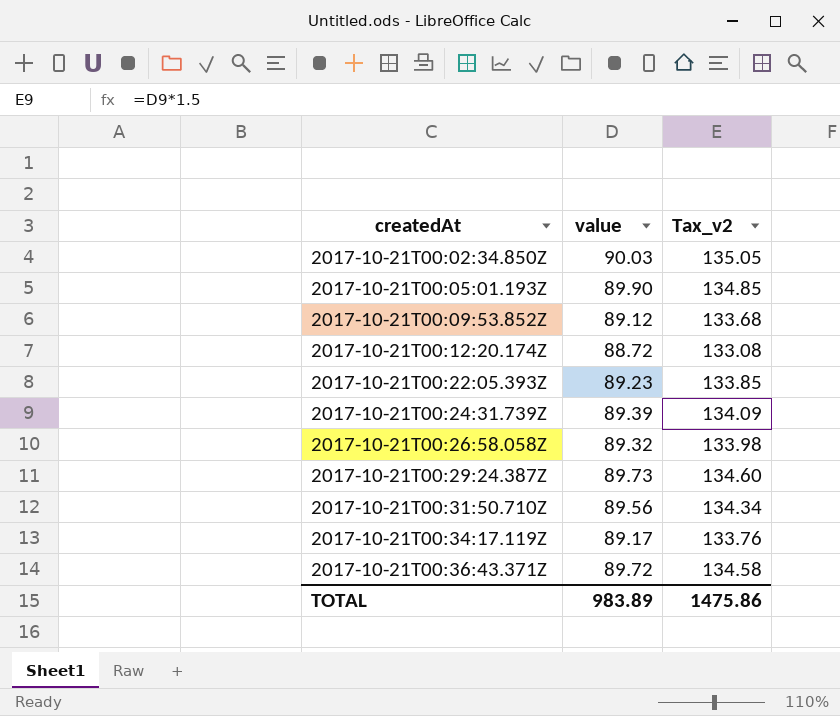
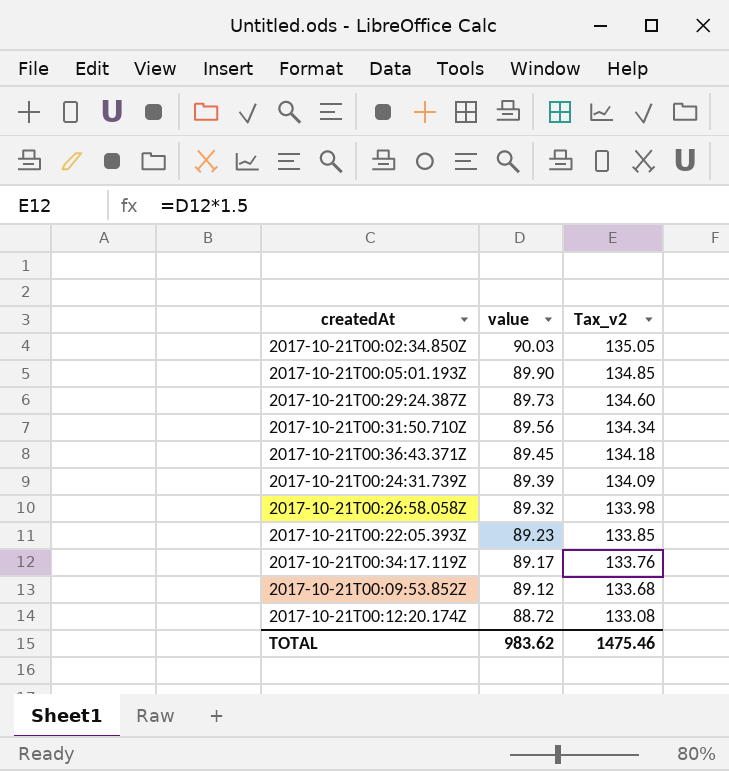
row order: createdAt ascending -> value descending
2017-10-21T00:36:43.371Z | value: 89.72 -> 89.45
2017-10-21T00:36:43.371Z | Tax_v2: 134.58 -> 134.18
TOTAL | value: 983.89 -> 983.62
TOTAL | Tax_v2: 1475.86 -> 1475.46

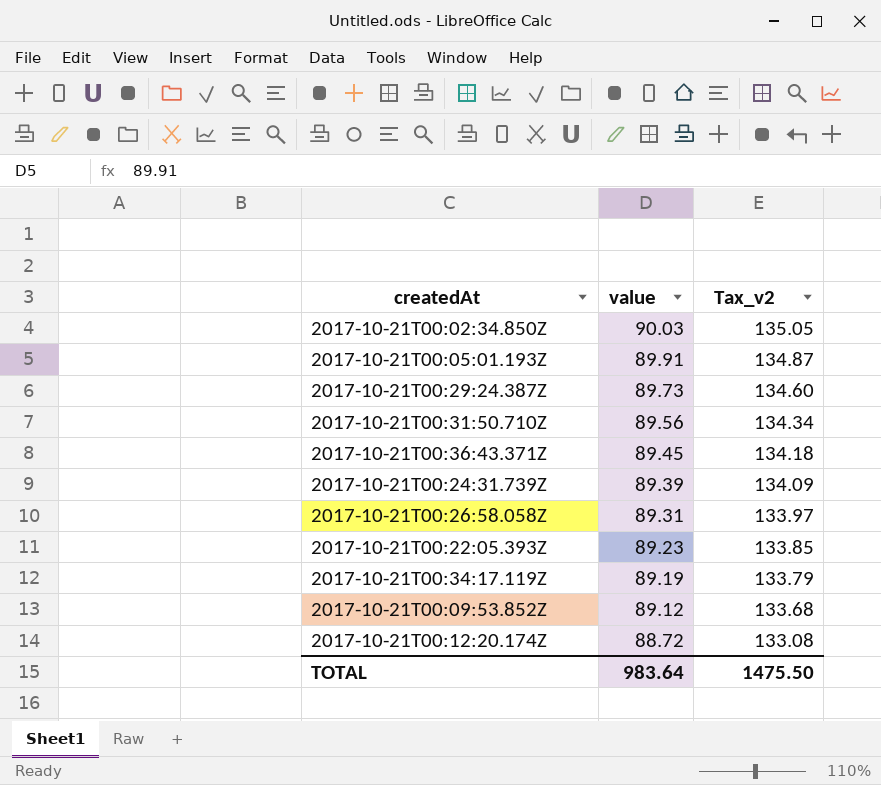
2017-10-21T00:05:01.193Z | value: 89.90 -> 89.91
2017-10-21T00:05:01.193Z | Tax_v2: 134.85 -> 134.87
2017-10-21T00:26:58.058Z | value: 89.32 -> 89.31
2017-10-21T00:26:58.058Z | Tax_v2: 133.98 -> 133.97
2017-10-21T00:34:17.119Z | value: 89.17 -> 89.19
2017-10-21T00:34:17.119Z | Tax_v2: 133.76 -> 133.79
TOTAL | value: 983.62 -> 983.64
TOTAL | Tax_v2: 1475.46 -> 1475.50

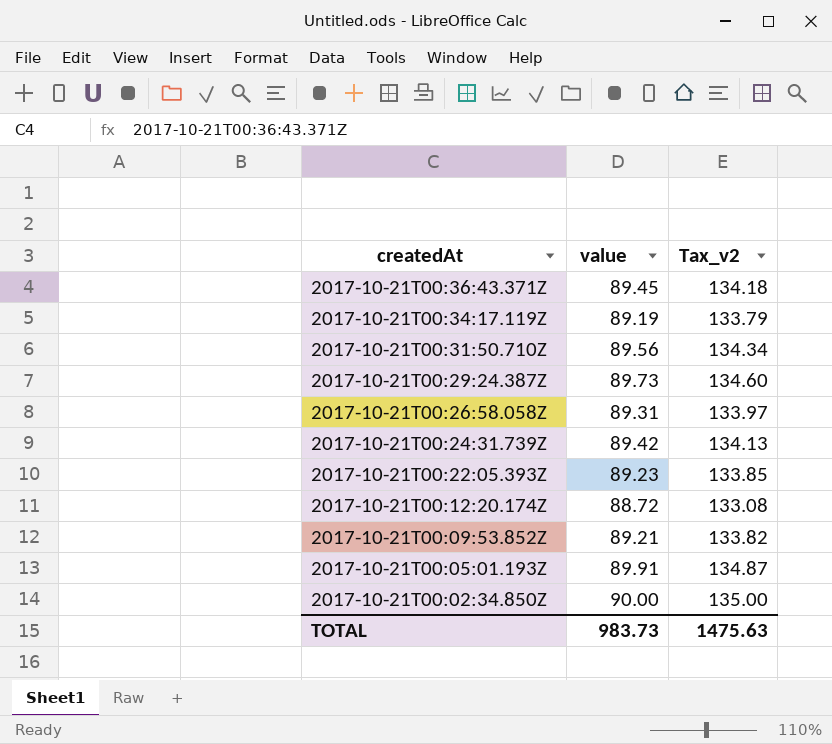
row order: value descending -> createdAt descending
2017-10-21T00:24:31.739Z | value: 89.39 -> 89.42
2017-10-21T00:24:31.739Z | Tax_v2: 134.09 -> 134.13
2017-10-21T00:09:53.852Z | value: 89.12 -> 89.21
2017-10-21T00:09:53.852Z | Tax_v2: 133.68 -> 133.82
2017-10-21T00:02:34.850Z | value: 90.03 -> 90.00
2017-10-21T00:02:34.850Z | Tax_v2: 135.05 -> 135.00
TOTAL | value: 983.64 -> 983.73
TOTAL | Tax_v2: 1475.50 -> 1475.63

